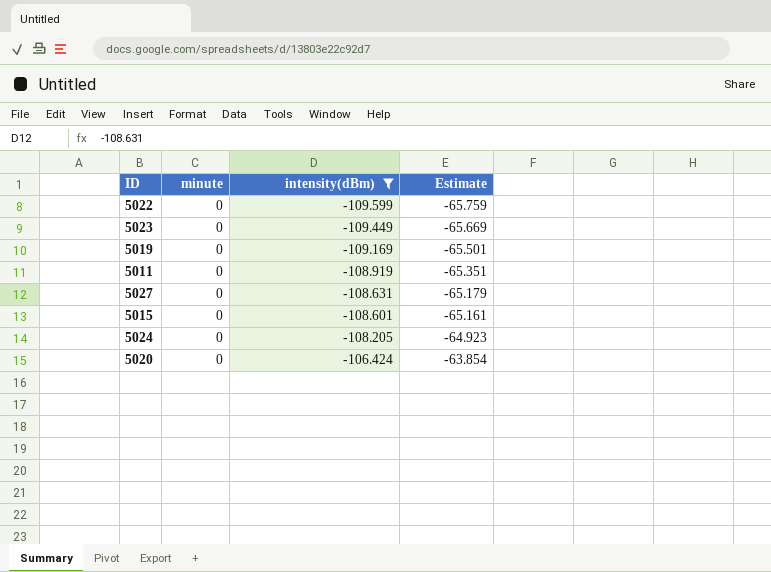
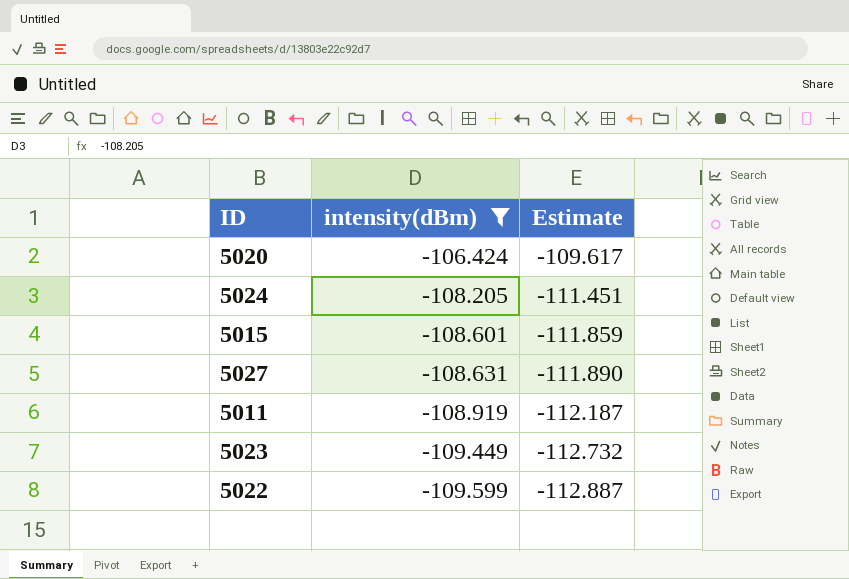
row order: intensity(dBm) ascending -> intensity(dBm) descending
column minute | position: 2 -> none
column Estimate | formula: [intensity(dBm)] * 0.6 -> [intensity(dBm)] * 1.03
row 5019: 0 | -109.169 | -65.501 -> none

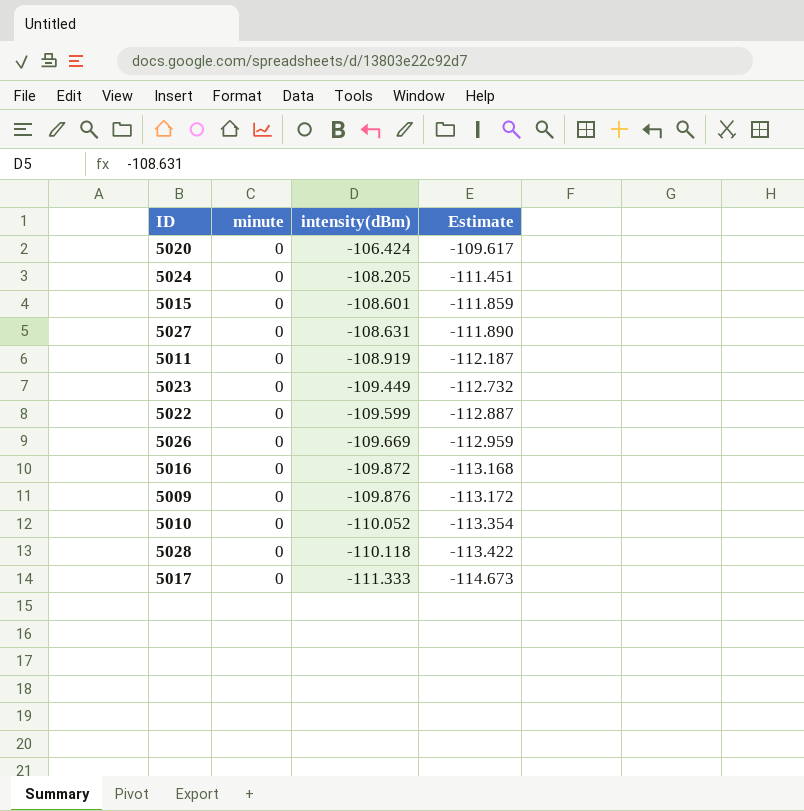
filter: intensity(dBm) >= -109.599 -> none
column minute | position: none -> 2

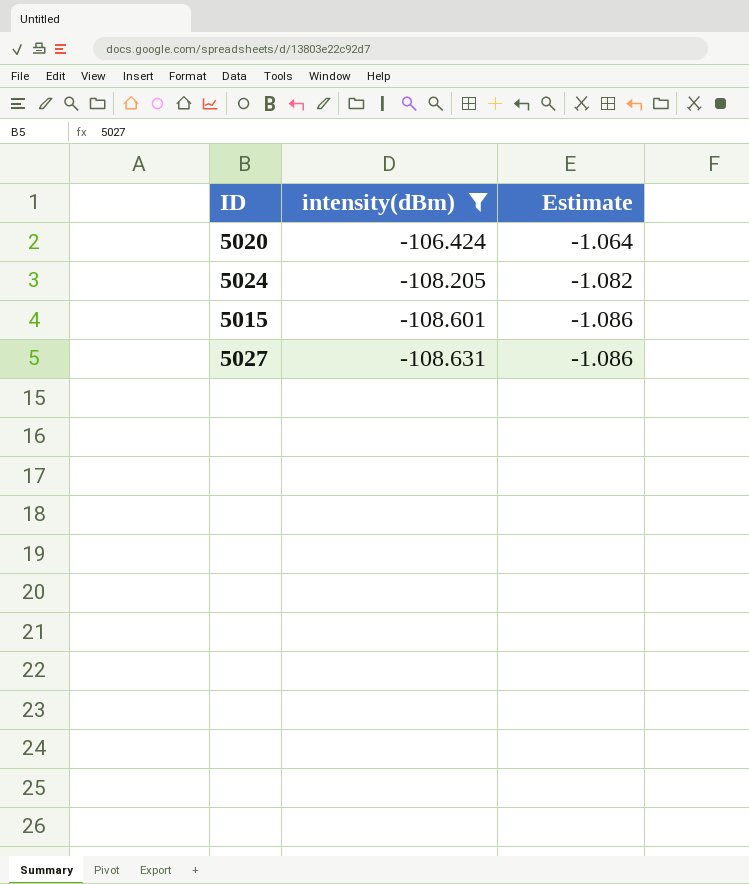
filter: none -> intensity(dBm) >= -108.631
column minute | position: 2 -> none
column Estimate | formula: [intensity(dBm)] * 1.03 -> [intensity(dBm)] * 0.01

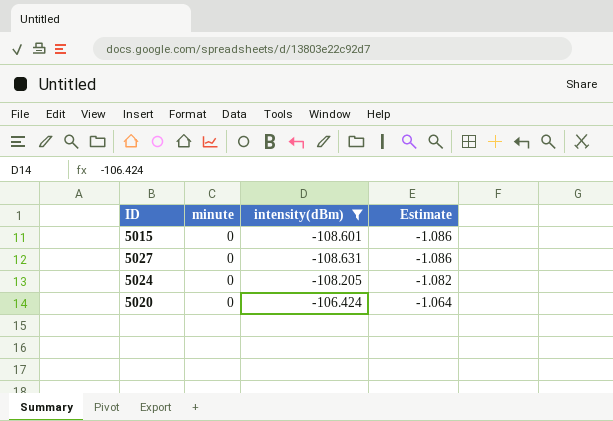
row order: intensity(dBm) descending -> Estimate ascending
column minute | position: none -> 2

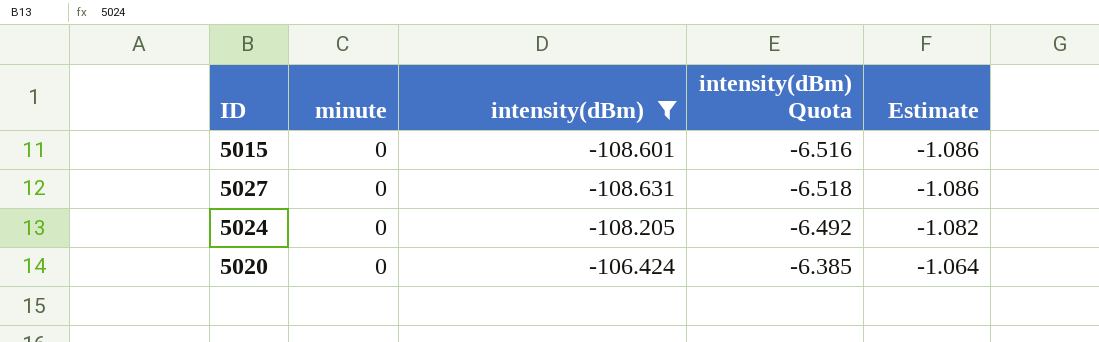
column intensity(dBm) Quota | formula: none -> [intensity(dBm)] * 0.06

